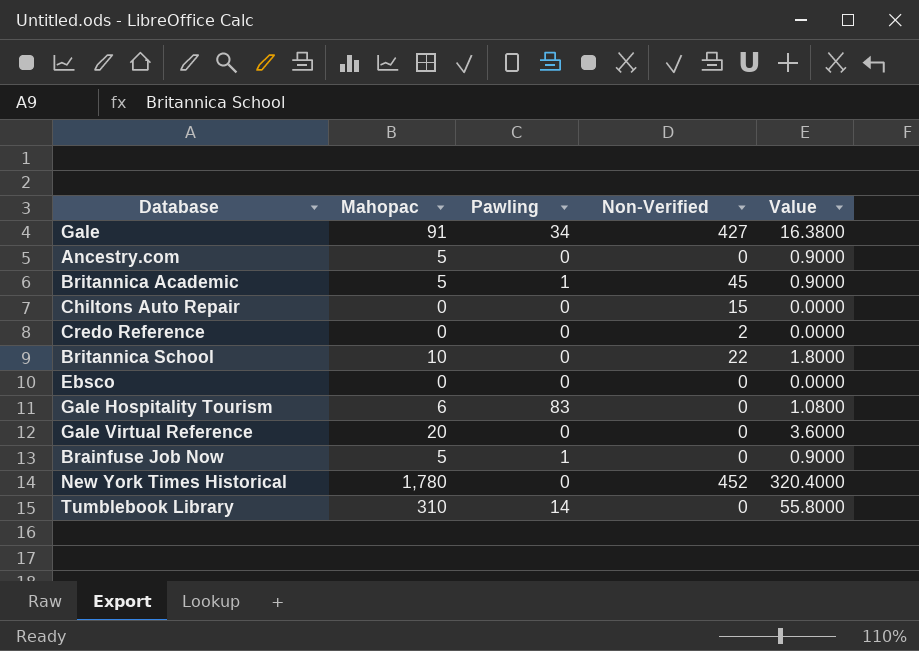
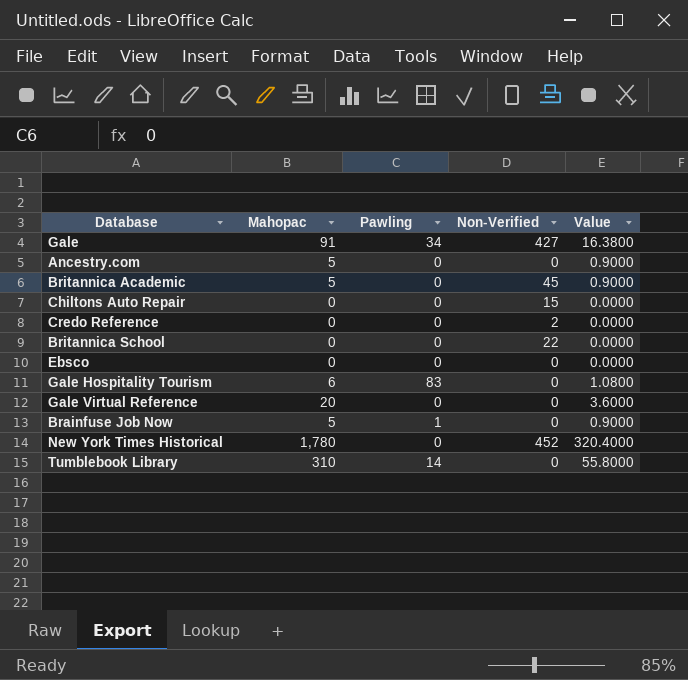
Britannica Academic | Pawling: 1 -> 0
Britannica School | Mahopac: 10 -> 0
Britannica School | Value: 1.8000 -> 0.0000

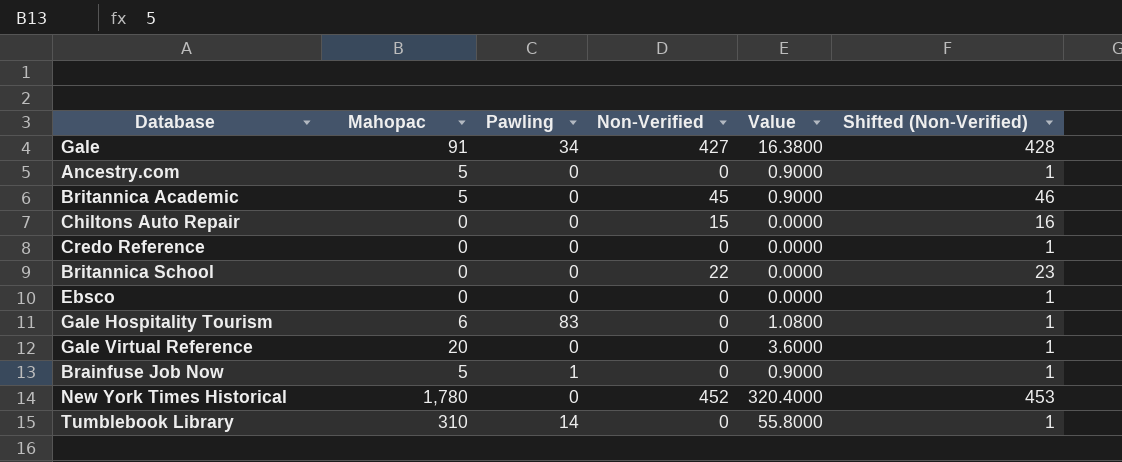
column Shifted (Non-Verified) | formula: none -> [Non-Verified] + 1
Credo Reference | Non-Verified: 2 -> 0

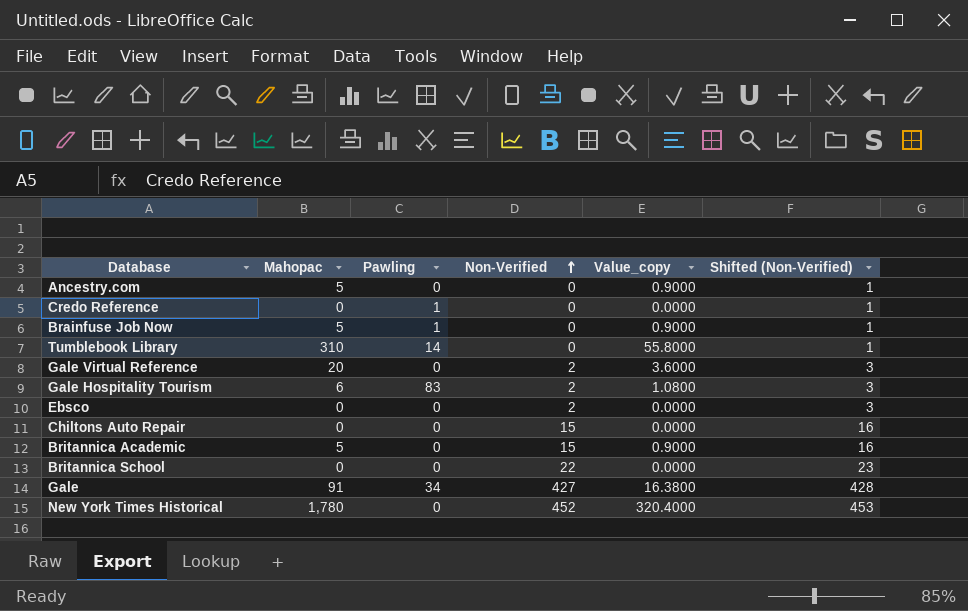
row order: none -> Non-Verified ascending
column name: Value -> Value_copy
Credo Reference | Pawling: 0 -> 1
Gale Virtual Reference | Non-Verified: 0 -> 2
Gale Virtual Reference | Shifted (Non-Verified): 1 -> 3
Gale Hospitality Tourism | Non-Verified: 0 -> 2
Gale Hospitality Tourism | Shifted (Non-Verified): 1 -> 3
Ebsco | Non-Verified: 0 -> 2
Ebsco | Shifted (Non-Verified): 1 -> 3
Britannica Academic | Non-Verified: 45 -> 15
Britannica Academic | Shifted (Non-Verified): 46 -> 16

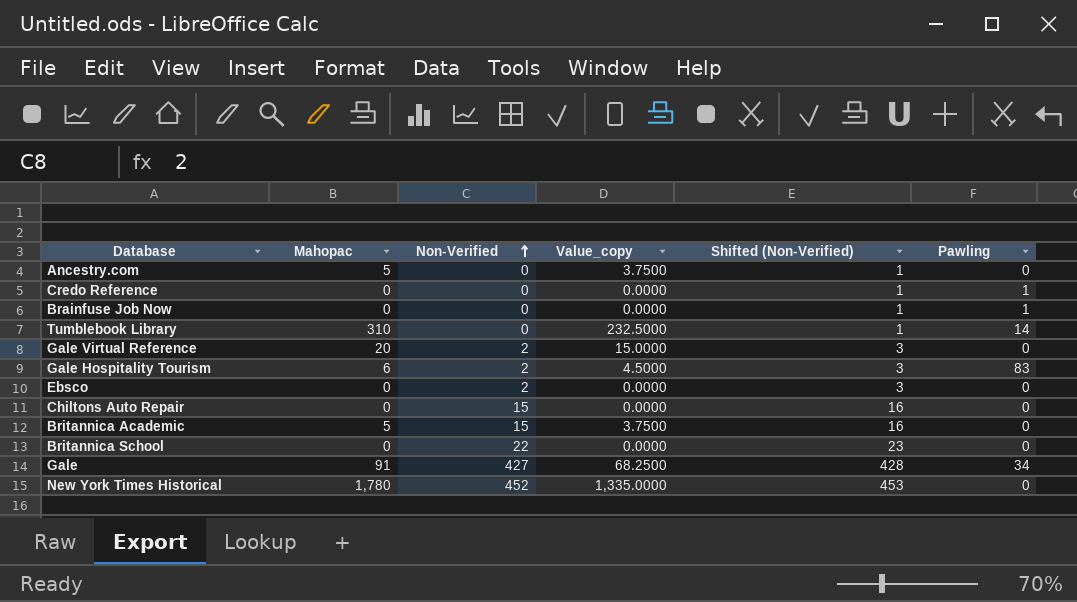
column Value_copy | formula: [Mahopac] * 0.18 -> [Mahopac] * 0.75
column Pawling | position: 3 -> 6
Brainfuse Job Now | Mahopac: 5 -> 0

